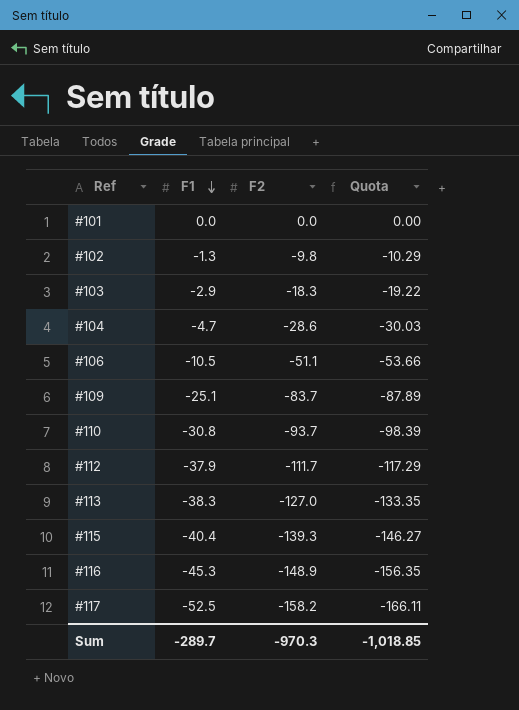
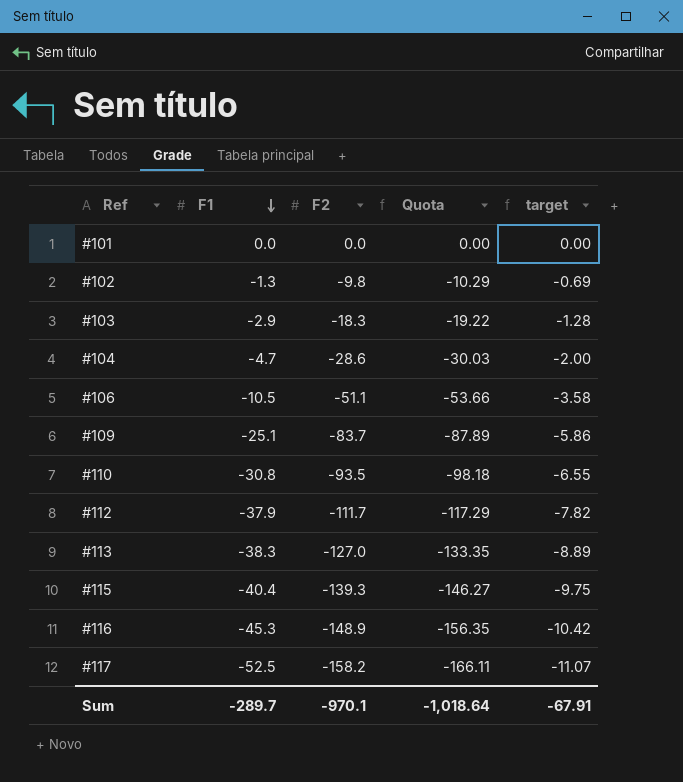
column target | formula: none -> [F2] * 0.07
#110 | F2: -93.7 -> -93.5
#110 | Quota: -98.39 -> -98.18
Sum | F2: -970.3 -> -970.1
Sum | Quota: -1,018.85 -> -1,018.64

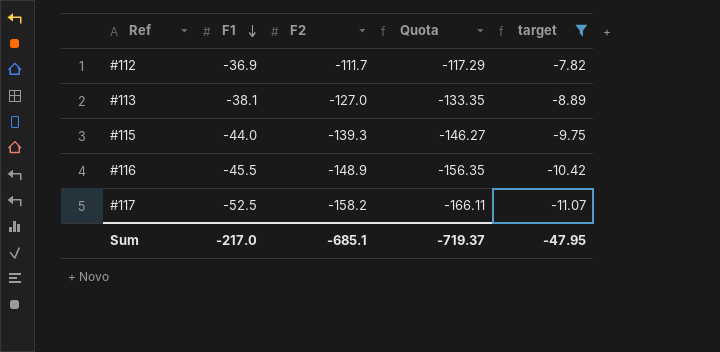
filter: none -> target <= -7.82
#112 | F1: -37.9 -> -36.9
#113 | F1: -38.3 -> -38.1
#115 | F1: -40.4 -> -44.0
#116 | F1: -45.3 -> -45.5
Sum | F1: -289.7 -> -217.0
Sum | F2: -970.1 -> -685.1
Sum | Quota: -1,018.64 -> -719.37
Sum | target: -67.91 -> -47.95

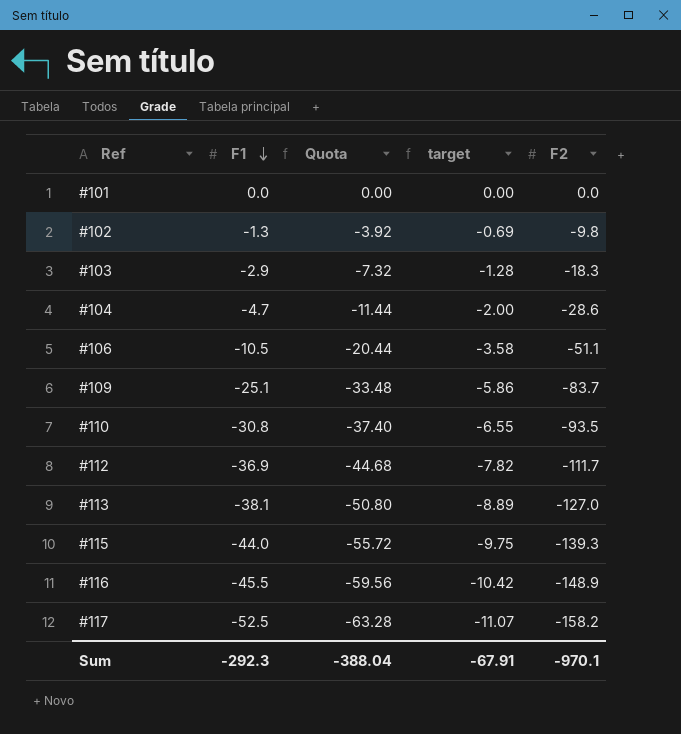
filter: target <= -7.82 -> none
column Quota | formula: [F2] * 1.05 -> [F2] * 0.4
column F2 | position: 3 -> 5
Sum | F1: -217.0 -> -292.3
Sum | Quota: -719.37 -> -388.04
Sum | target: -47.95 -> -67.91
Sum | F2: -685.1 -> -970.1

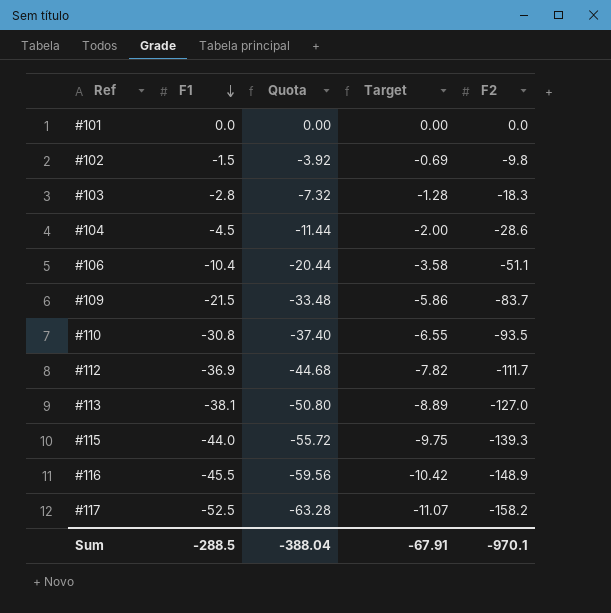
column name: target -> Target
#102 | F1: -1.3 -> -1.5
#103 | F1: -2.9 -> -2.8
#104 | F1: -4.7 -> -4.5
#106 | F1: -10.5 -> -10.4
#109 | F1: -25.1 -> -21.5
Sum | F1: -292.3 -> -288.5

